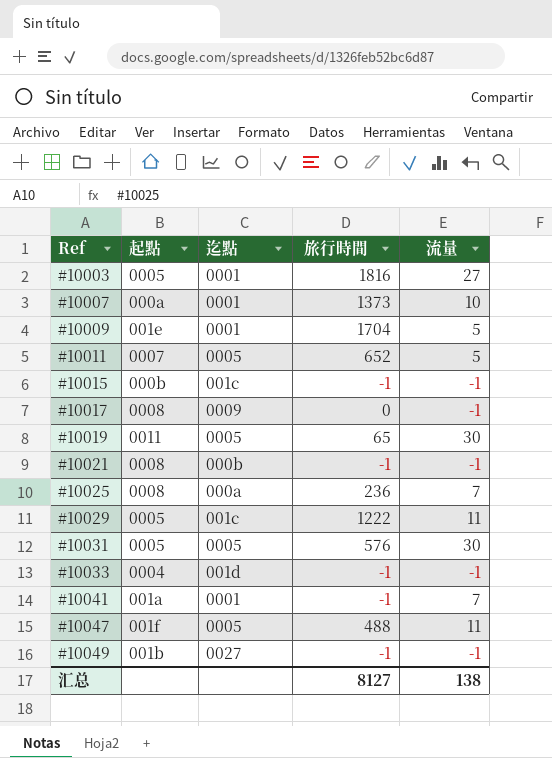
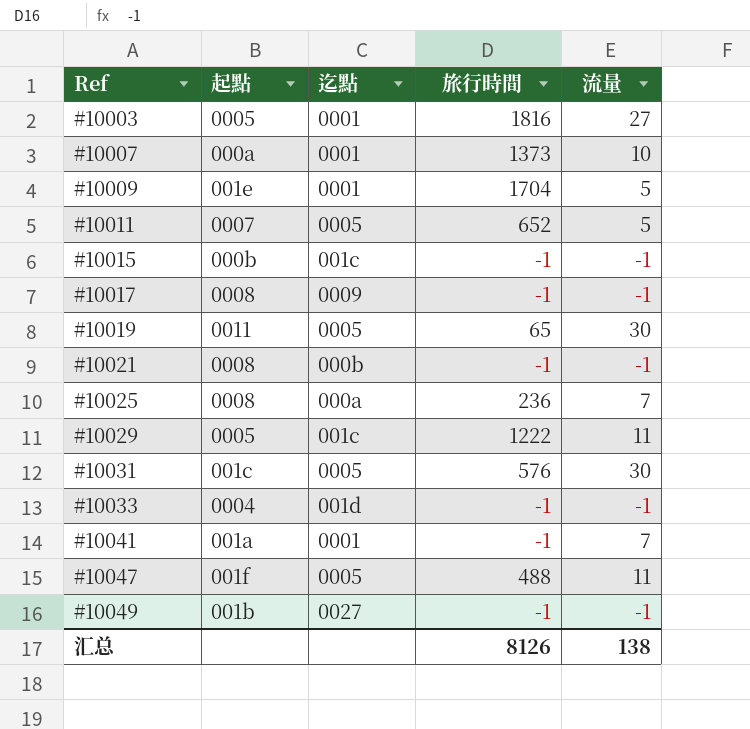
#10017 | 旅行時間: 0 -> -1
#10031 | 起點: 0005 -> 001c
汇总 | 旅行時間: 8127 -> 8126

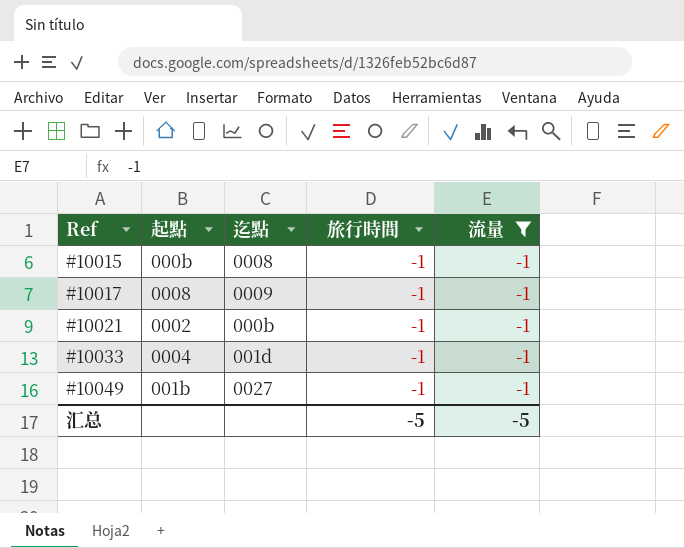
filter: none -> 流量 = -1
#10015 | 迄點: 001c -> 0008
#10021 | 起點: 0008 -> 0002
汇总 | 旅行時間: 8126 -> -5
汇总 | 流量: 138 -> -5

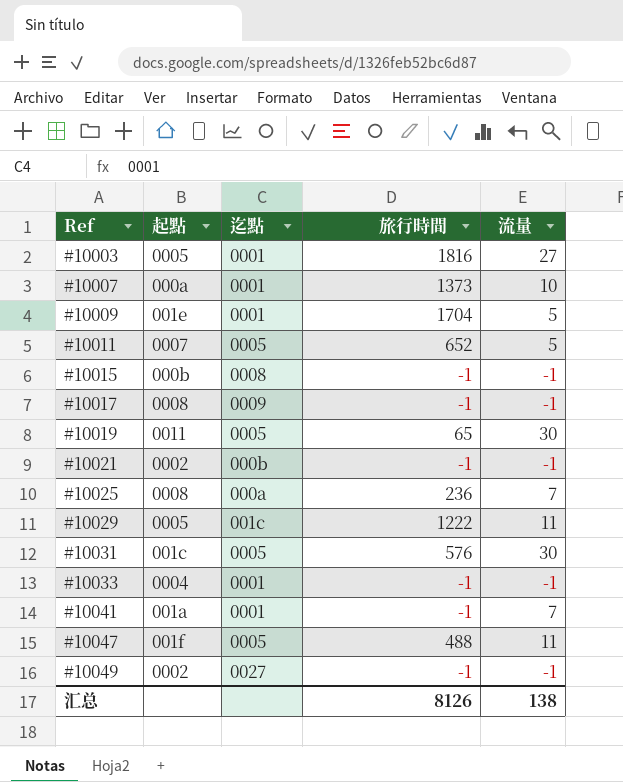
filter: 流量 = -1 -> none
#10033 | 迄點: 001d -> 0001
#10049 | 起點: 001b -> 0002
汇总 | 旅行時間: -5 -> 8126
汇总 | 流量: -5 -> 138

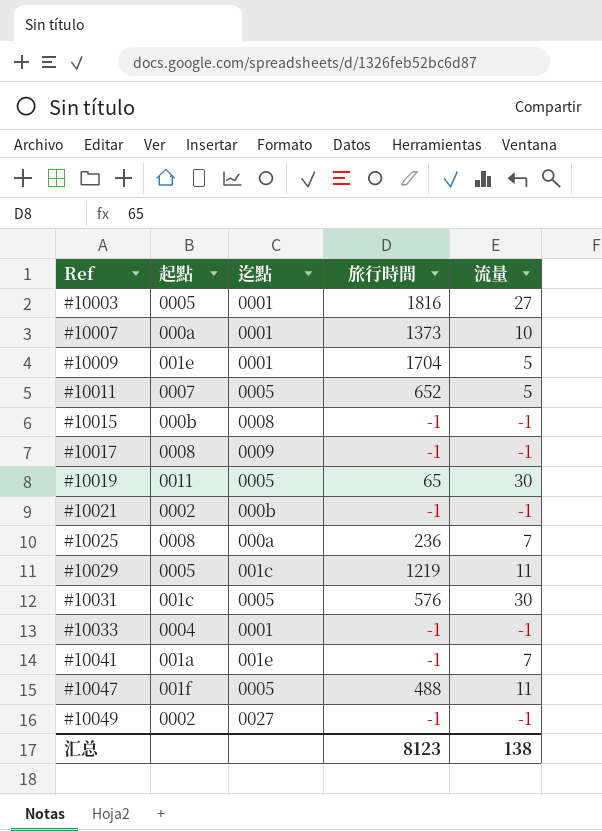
#10029 | 旅行時間: 1222 -> 1219
#10041 | 迄點: 0001 -> 001e
汇总 | 旅行時間: 8126 -> 8123

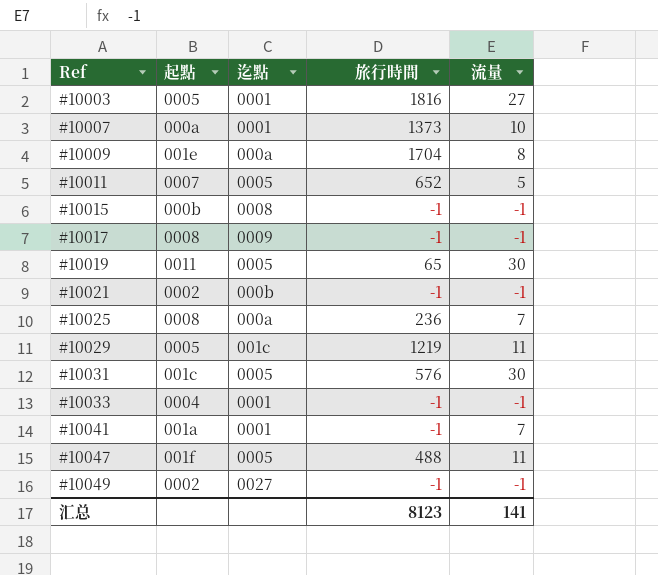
#10009 | 迄點: 0001 -> 000a
#10009 | 流量: 5 -> 8
#10041 | 迄點: 001e -> 0001
汇总 | 流量: 138 -> 141

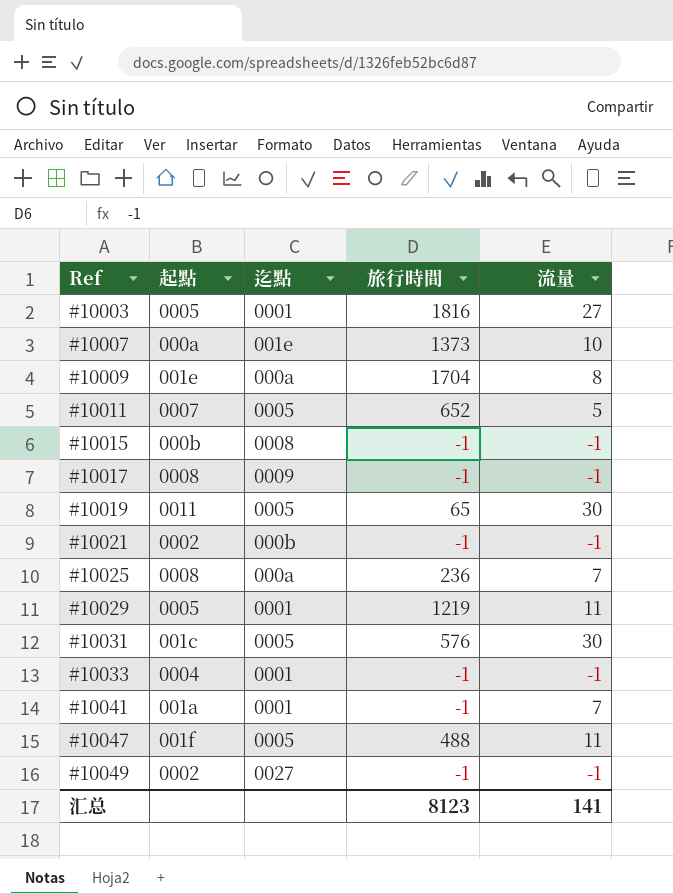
#10007 | 迄點: 0001 -> 001e
#10029 | 迄點: 001c -> 0001

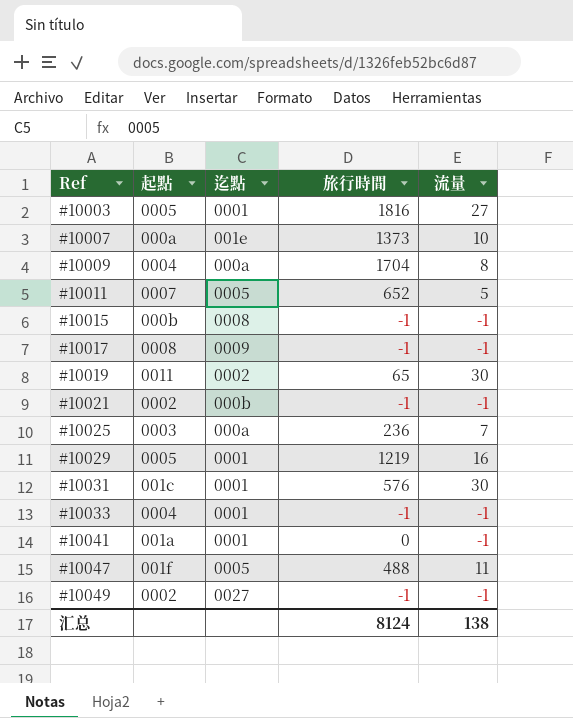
#10009 | 起點: 001e -> 0004
#10019 | 迄點: 0005 -> 0002
#10025 | 起點: 0008 -> 0003
#10029 | 流量: 11 -> 16
#10031 | 迄點: 0005 -> 0001
#10041 | 旅行時間: -1 -> 0
#10041 | 流量: 7 -> -1
汇总 | 旅行時間: 8123 -> 8124
汇总 | 流量: 141 -> 138

